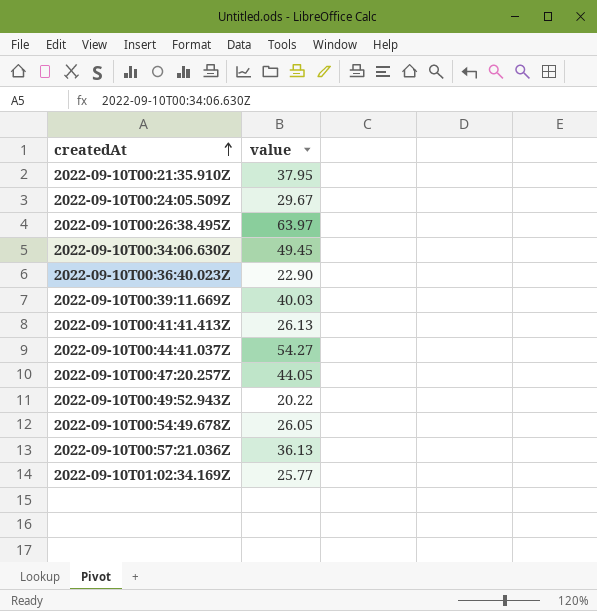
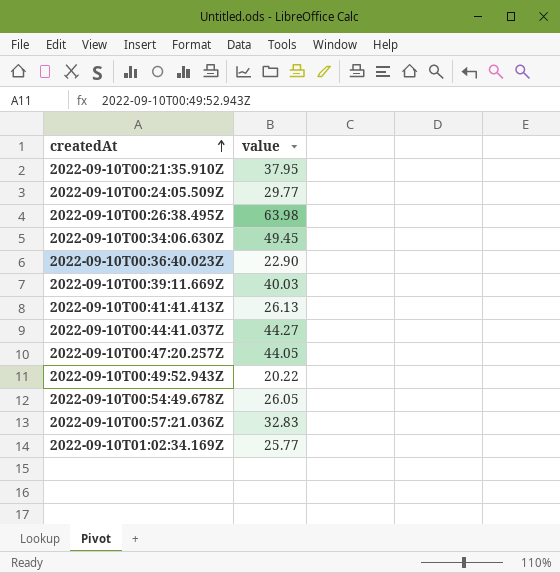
2022-09-10T00:24:05.509Z | value: 29.67 -> 29.77
2022-09-10T00:26:38.495Z | value: 63.97 -> 63.98
2022-09-10T00:44:41.037Z | value: 54.27 -> 44.27
2022-09-10T00:57:21.036Z | value: 36.13 -> 32.83

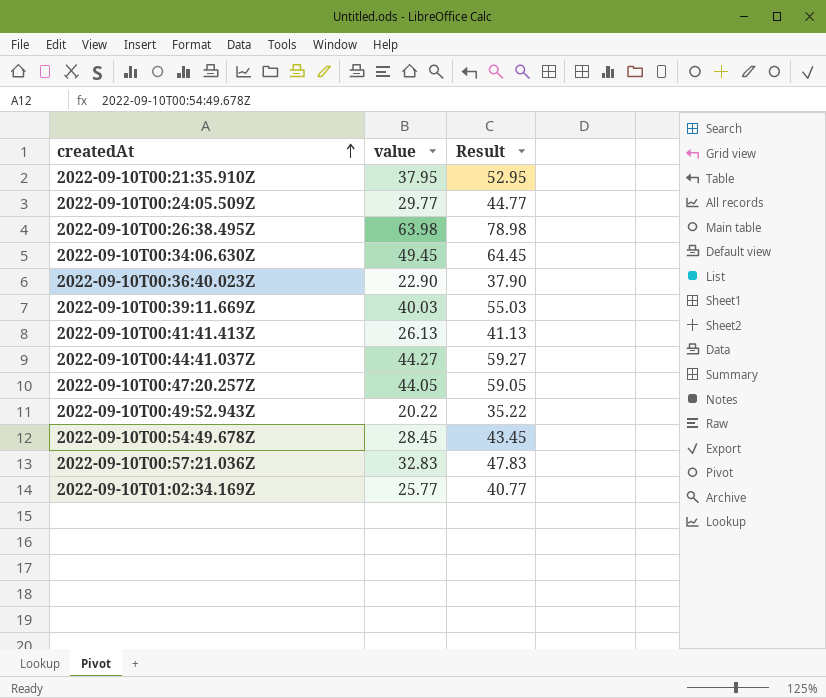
column Result | formula: none -> [value] + 15
2022-09-10T00:54:49.678Z | value: 26.05 -> 28.45

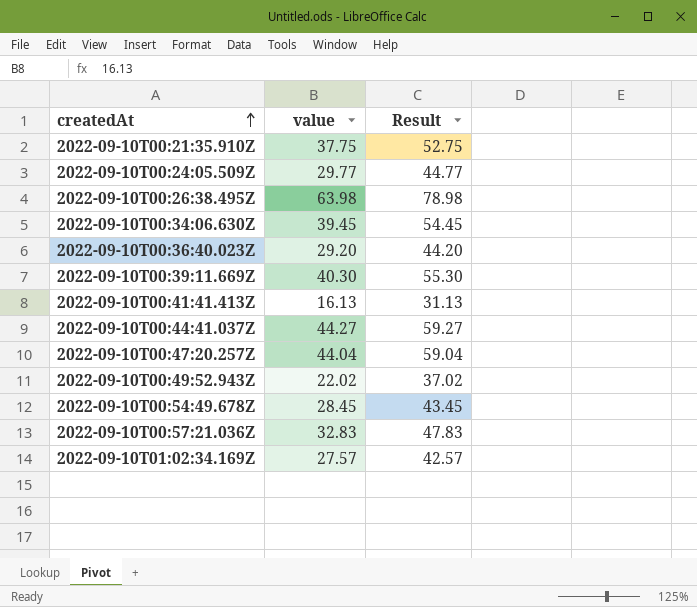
2022-09-10T00:21:35.910Z | value: 37.95 -> 37.75
2022-09-10T00:21:35.910Z | Result: 52.95 -> 52.75
2022-09-10T00:34:06.630Z | value: 49.45 -> 39.45
2022-09-10T00:34:06.630Z | Result: 64.45 -> 54.45
2022-09-10T00:36:40.023Z | value: 22.90 -> 29.20
2022-09-10T00:36:40.023Z | Result: 37.90 -> 44.20
2022-09-10T00:39:11.669Z | value: 40.03 -> 40.30
2022-09-10T00:39:11.669Z | Result: 55.03 -> 55.30
2022-09-10T00:41:41.413Z | value: 26.13 -> 16.13
2022-09-10T00:41:41.413Z | Result: 41.13 -> 31.13
2022-09-10T00:47:20.257Z | value: 44.05 -> 44.04
2022-09-10T00:47:20.257Z | Result: 59.05 -> 59.04
2022-09-10T00:49:52.943Z | value: 20.22 -> 22.02
2022-09-10T00:49:52.943Z | Result: 35.22 -> 37.02
2022-09-10T01:02:34.169Z | value: 25.77 -> 27.57
2022-09-10T01:02:34.169Z | Result: 40.77 -> 42.57

